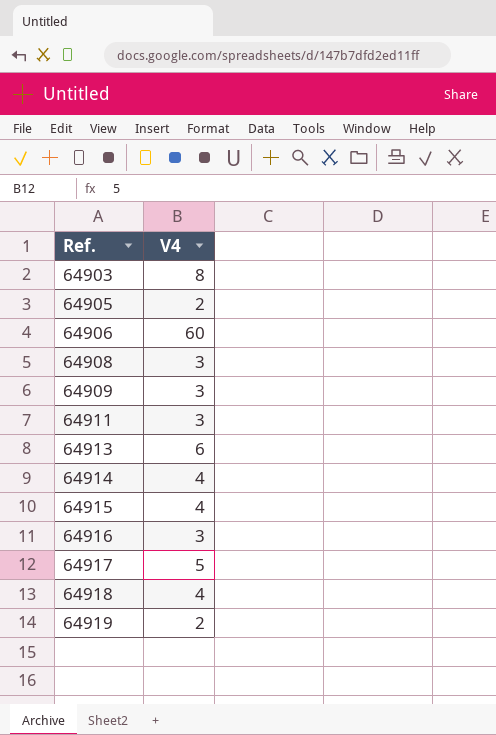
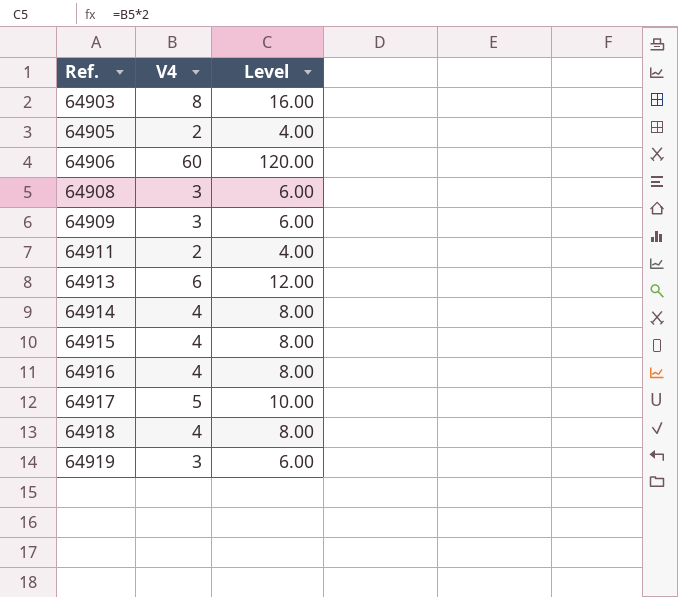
column Level | formula: none -> [V4] * 2
64911 | V4: 3 -> 2
64916 | V4: 3 -> 4
64919 | V4: 2 -> 3

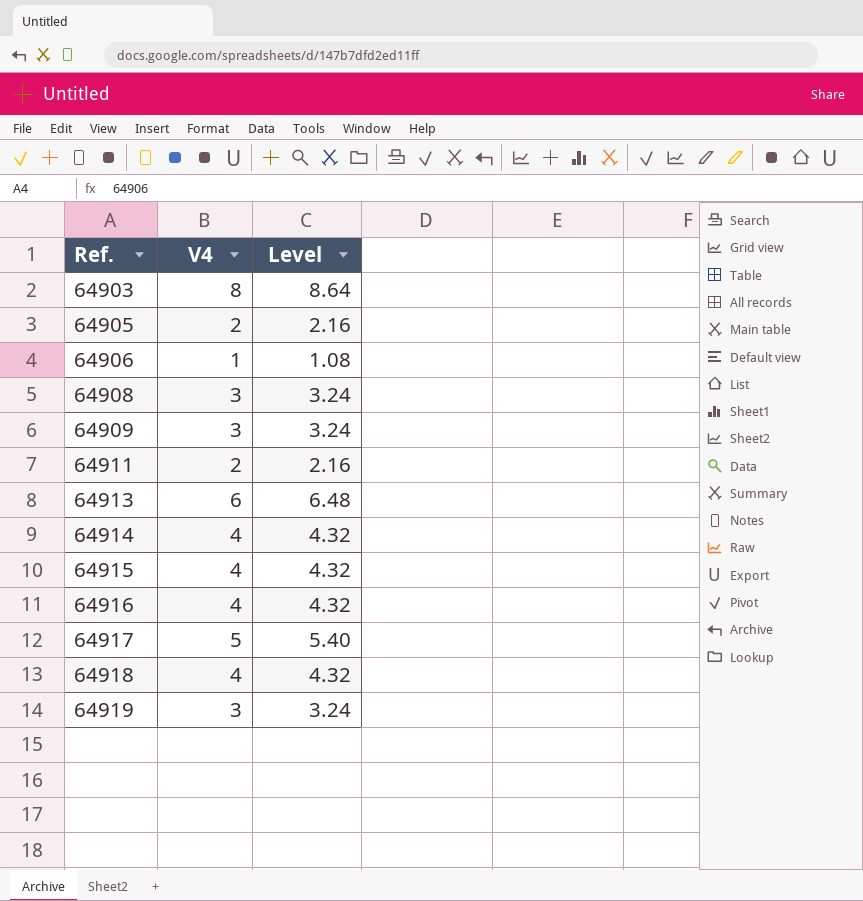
column Level | formula: [V4] * 2 -> [V4] * 1.08
64906 | V4: 60 -> 1

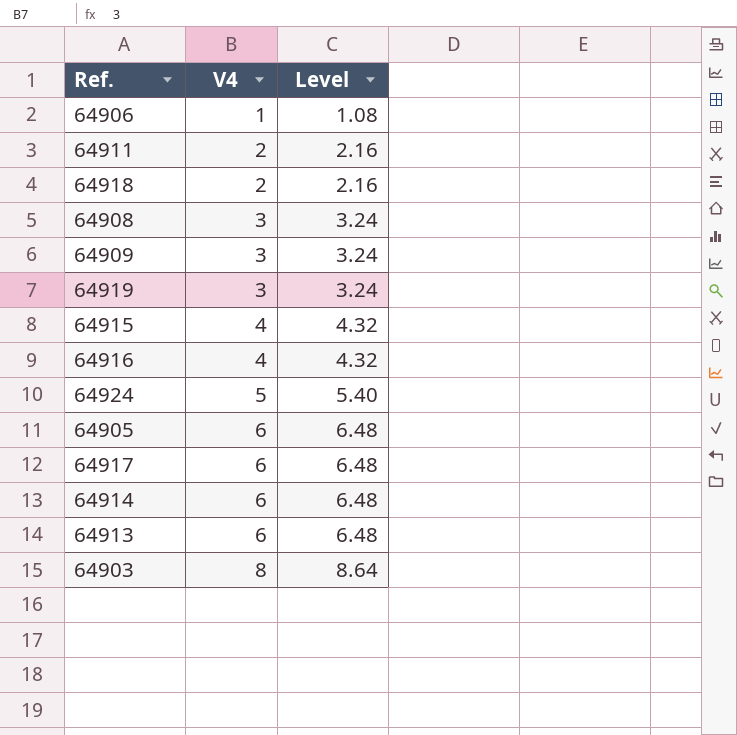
row order: Ref. ascending -> V4 ascending
64918 | V4: 4 -> 2
64918 | Level: 4.32 -> 2.16
row 64924: none -> 5 | 5.40
64905 | V4: 2 -> 6
64905 | Level: 2.16 -> 6.48
64917 | V4: 5 -> 6
64917 | Level: 5.40 -> 6.48
64914 | V4: 4 -> 6
64914 | Level: 4.32 -> 6.48

